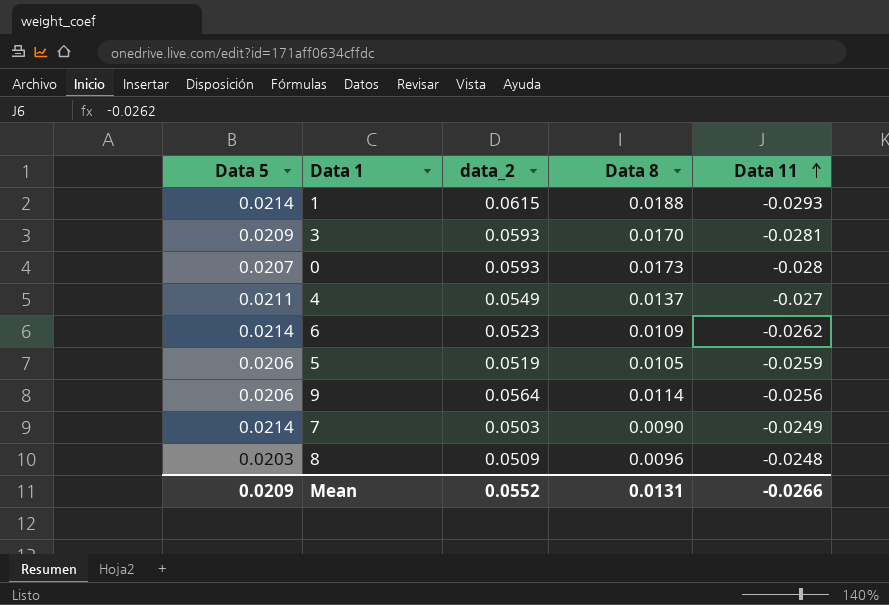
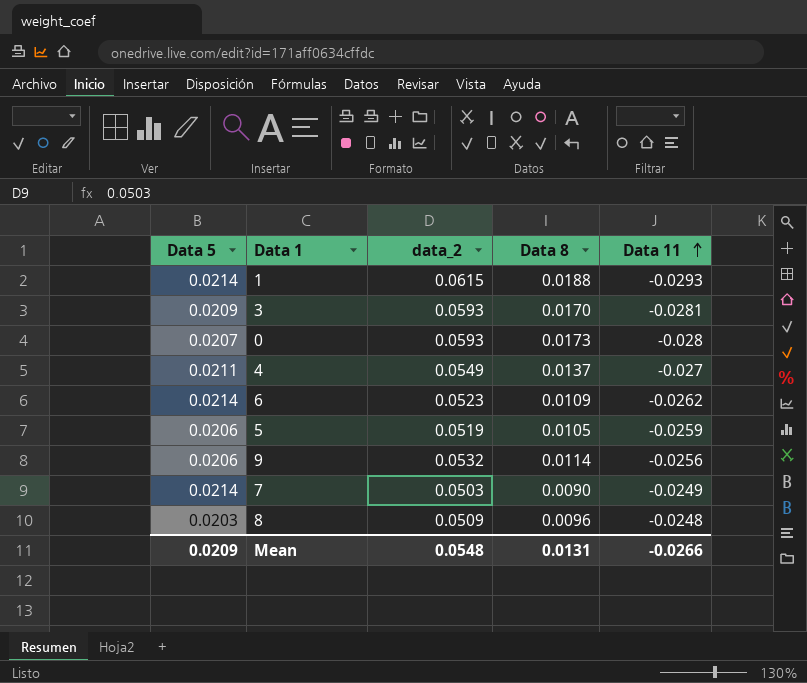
9 | data_2: 0.0564 -> 0.0532
Mean | data_2: 0.0552 -> 0.0548

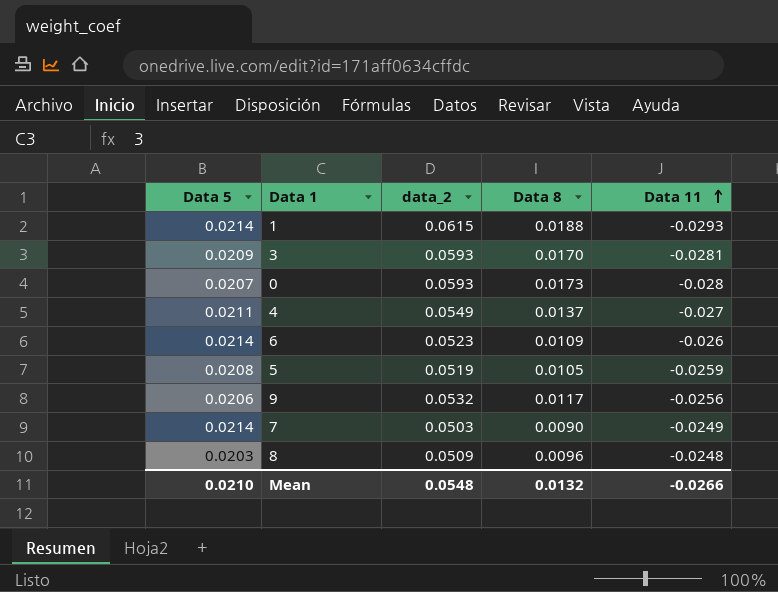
6 | Data 11: -0.0262 -> -0.026
5 | Data 5: 0.0206 -> 0.0208
9 | Data 8: 0.0114 -> 0.0117
Mean | Data 5: 0.0209 -> 0.0210
Mean | Data 8: 0.0131 -> 0.0132

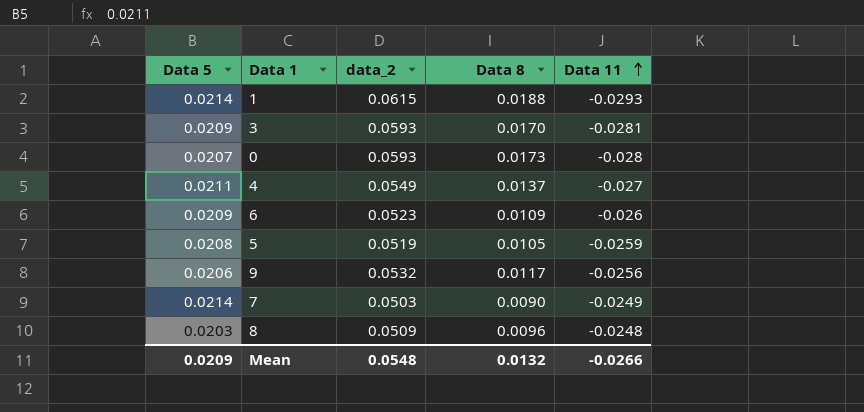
6 | Data 5: 0.0214 -> 0.0209
Mean | Data 5: 0.0210 -> 0.0209

